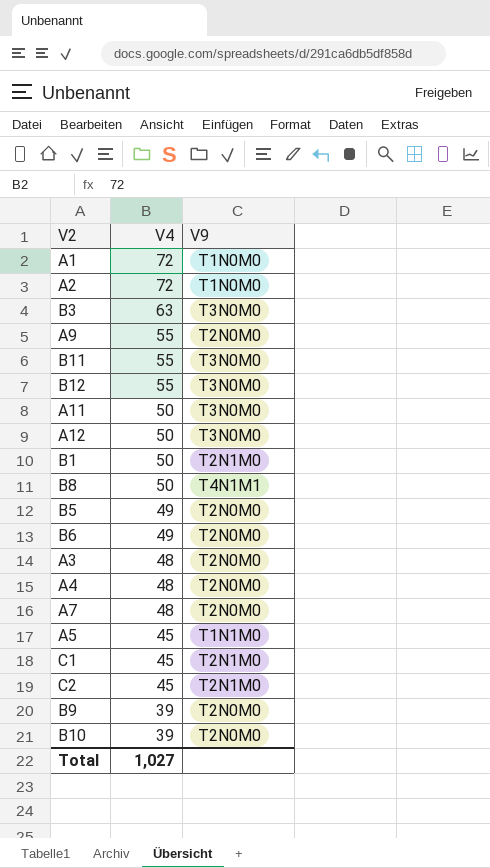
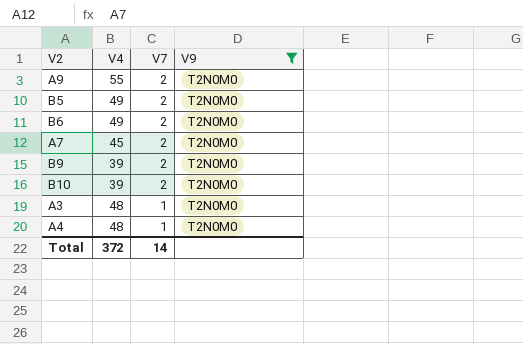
filter: none -> V9 = T2N0M0
row order: V4 descending -> V7 descending
column V7 | position: none -> 3
A7 | V4: 48 -> 45
Total | V4: 1,027 -> 372

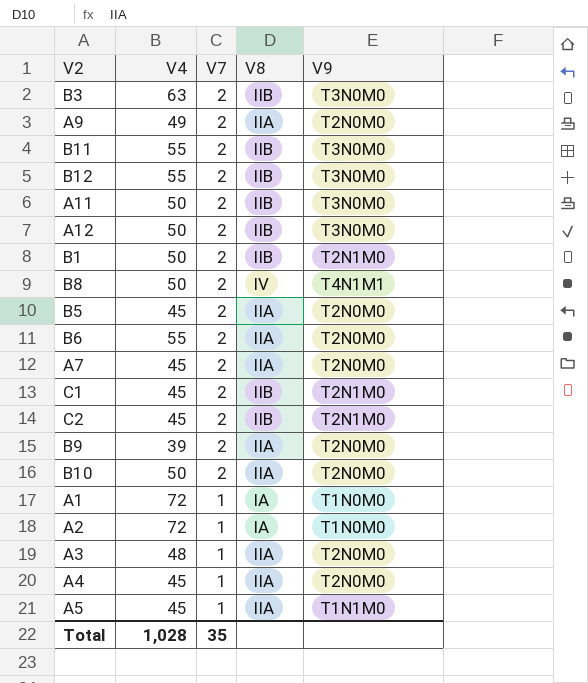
filter: V9 = T2N0M0 -> none
column V8 | position: none -> 4
A9 | V4: 55 -> 49
B5 | V4: 49 -> 45
B6 | V4: 49 -> 55
B10 | V4: 39 -> 50
A4 | V4: 48 -> 45
Total | V4: 372 -> 1,028
Total | V7: 14 -> 35

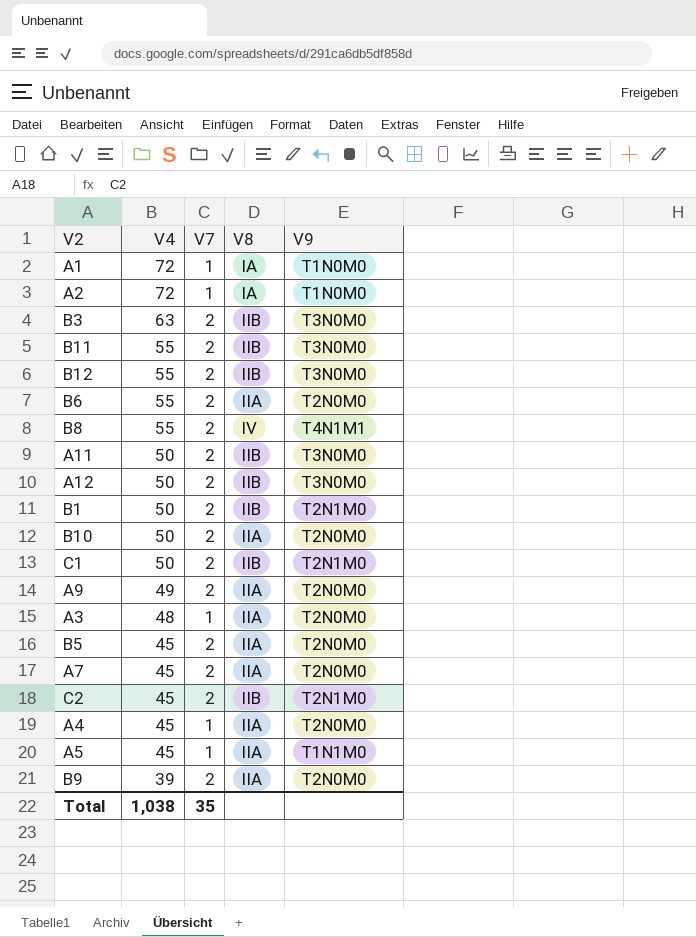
row order: V7 descending -> V4 descending
B8 | V4: 50 -> 55
C1 | V4: 45 -> 50
Total | V4: 1,028 -> 1,038

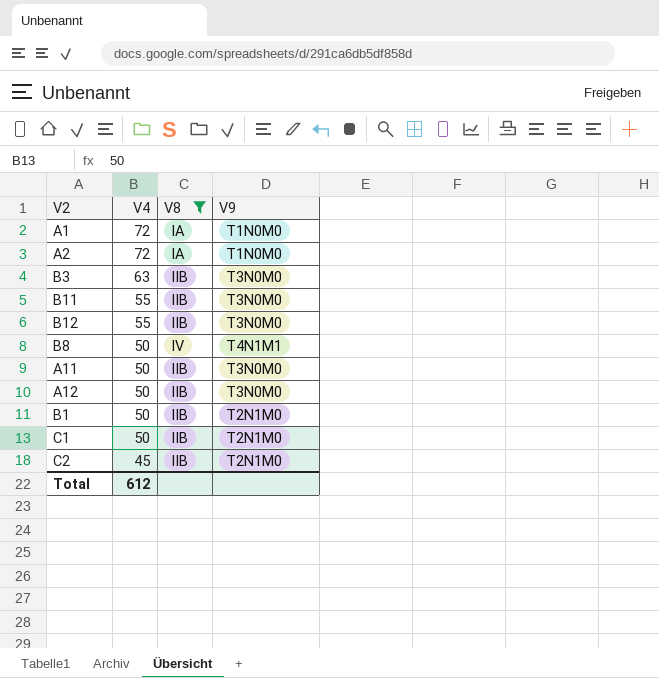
filter: none -> V8 != IIA
column V7 | position: 3 -> none
B8 | V4: 55 -> 50
Total | V4: 1,038 -> 612

